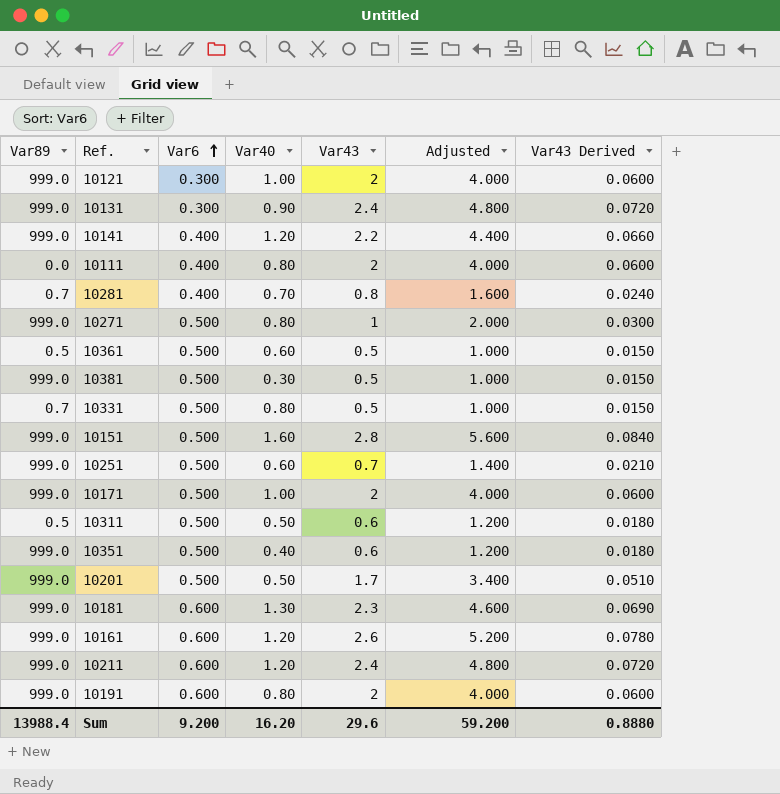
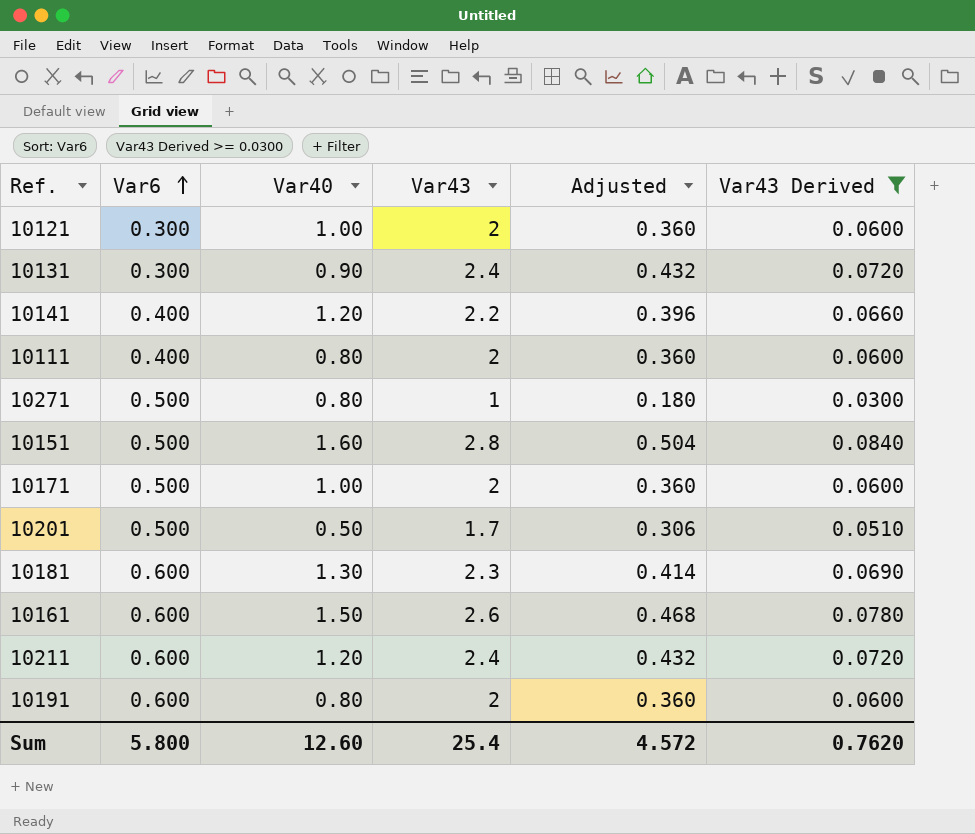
filter: none -> Var43 Derived >= 0.0300
column Var89 | position: 1 -> none
column Adjusted | formula: [Var43] * 2 -> [Var43] * 0.18
10161 | Var40: 1.20 -> 1.50
Sum | Var6: 9.200 -> 5.800
Sum | Var40: 16.20 -> 12.60
Sum | Var43: 29.6 -> 25.4
Sum | Adjusted: 59.200 -> 4.572
Sum | Var43 Derived: 0.8880 -> 0.7620

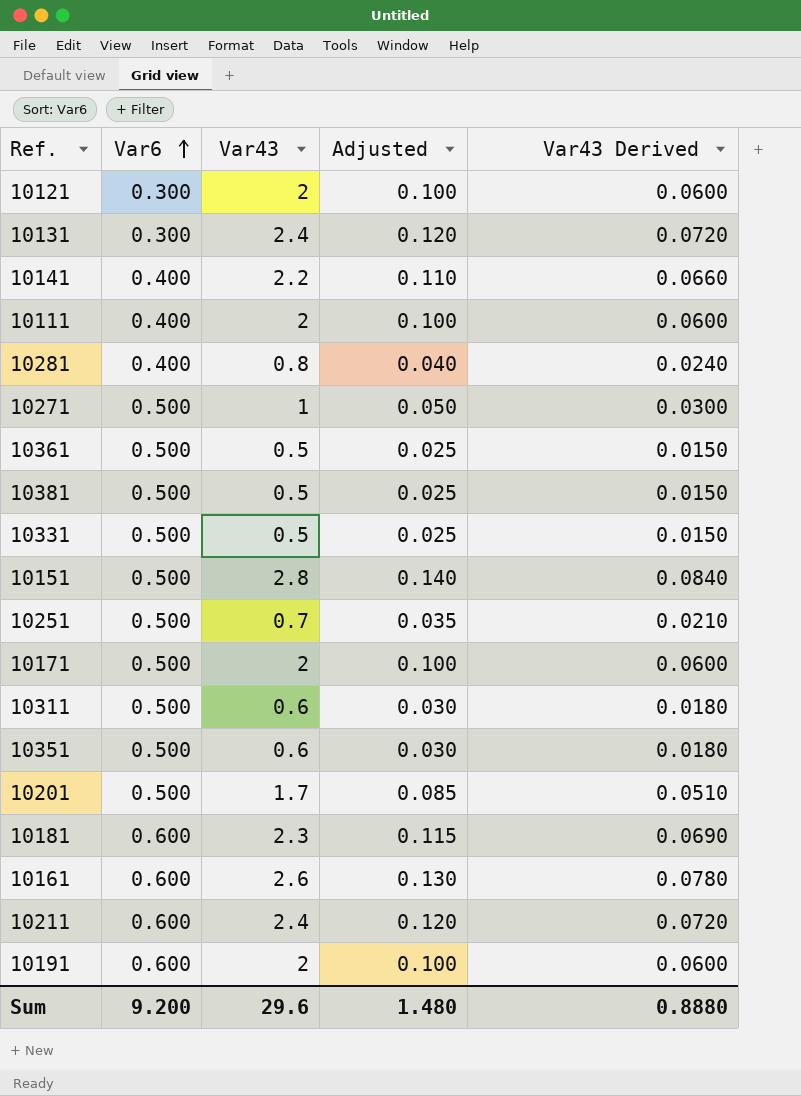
filter: Var43 Derived >= 0.0300 -> none
column Var40 | position: 3 -> none
column Adjusted | formula: [Var43] * 0.18 -> [Var43] * 0.05
Sum | Var6: 5.800 -> 9.200
Sum | Var43: 25.4 -> 29.6
Sum | Adjusted: 4.572 -> 1.480
Sum | Var43 Derived: 0.7620 -> 0.8880

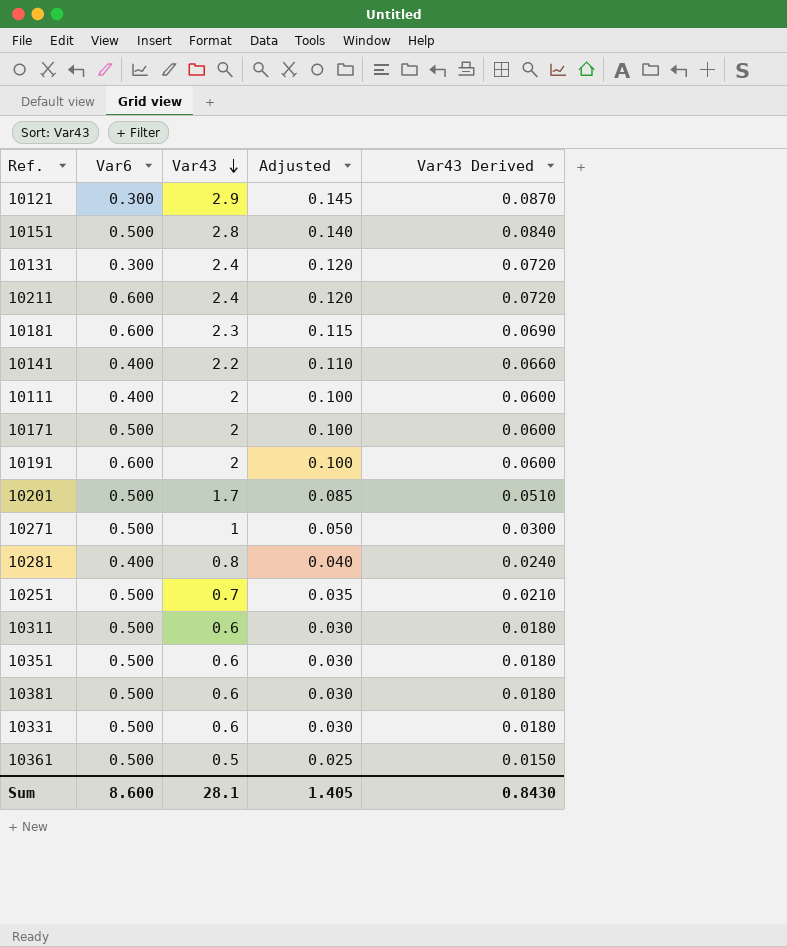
row order: Var6 ascending -> Var43 descending
row 10161: 0.600 | 2.6 | 0.130 | 0.0780 -> none
10121 | Var43: 2 -> 2.9
10121 | Adjusted: 0.100 -> 0.145
10121 | Var43 Derived: 0.0600 -> 0.0870
10381 | Var43: 0.5 -> 0.6
10381 | Adjusted: 0.025 -> 0.030
10381 | Var43 Derived: 0.0150 -> 0.0180
10331 | Var43: 0.5 -> 0.6
10331 | Adjusted: 0.025 -> 0.030
10331 | Var43 Derived: 0.0150 -> 0.0180
Sum | Var6: 9.200 -> 8.600
Sum | Var43: 29.6 -> 28.1
Sum | Adjusted: 1.480 -> 1.405
Sum | Var43 Derived: 0.8880 -> 0.8430

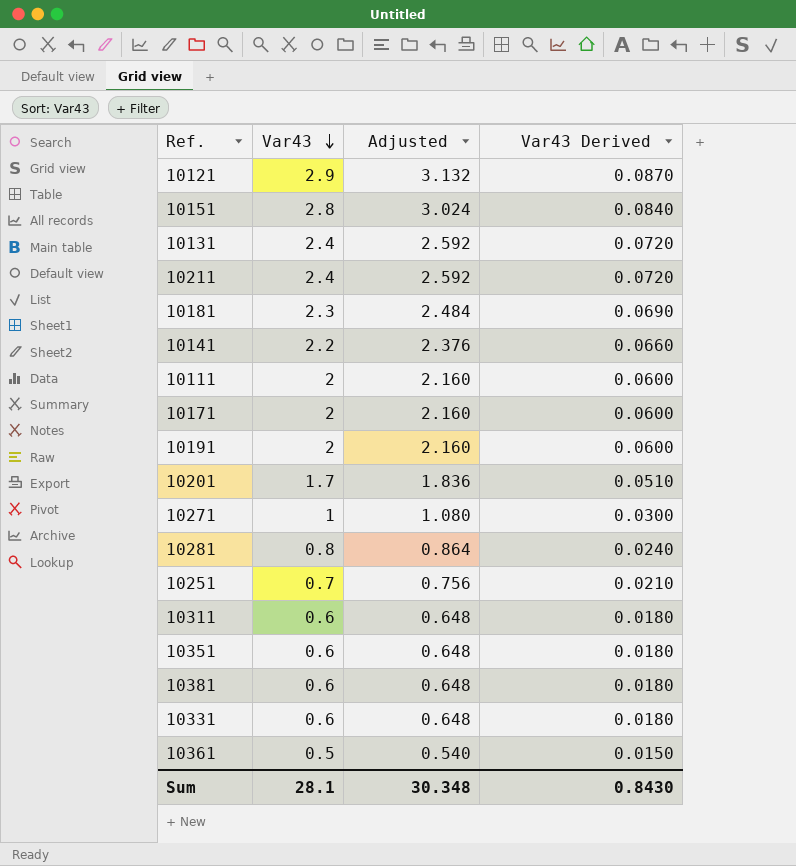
column Var6 | position: 2 -> none
column Adjusted | formula: [Var43] * 0.05 -> [Var43] * 1.08
Sum | Adjusted: 1.405 -> 30.348

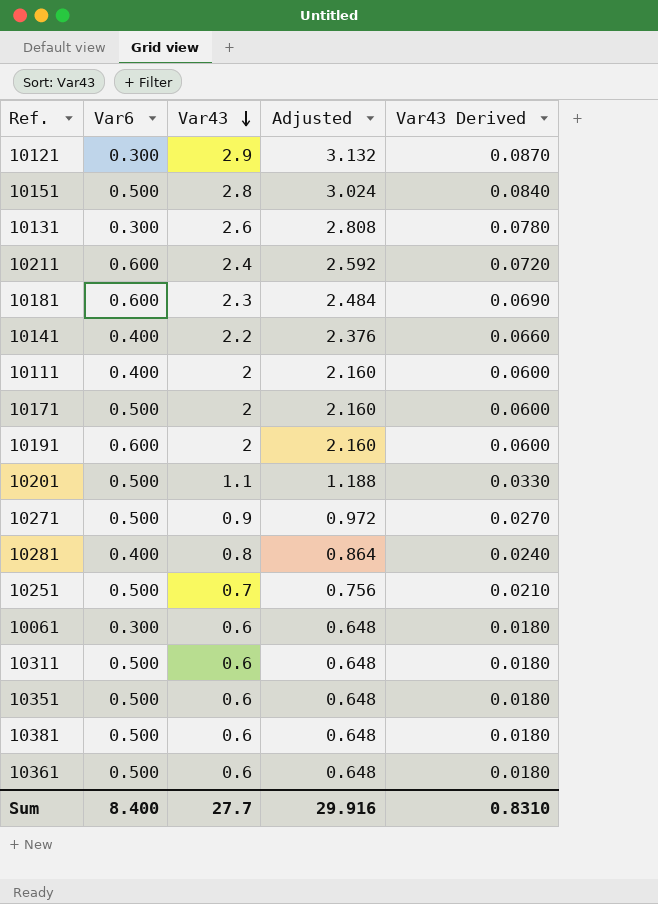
column Var6 | position: none -> 2
row 10331: 0.6 | 0.648 | 0.0180 -> none
10131 | Var43: 2.4 -> 2.6
10131 | Adjusted: 2.592 -> 2.808
10131 | Var43 Derived: 0.0720 -> 0.0780
10201 | Var43: 1.7 -> 1.1
10201 | Adjusted: 1.836 -> 1.188
10201 | Var43 Derived: 0.0510 -> 0.0330
10271 | Var43: 1 -> 0.9
10271 | Adjusted: 1.080 -> 0.972
10271 | Var43 Derived: 0.0300 -> 0.0270
row 10061: none -> 0.300 | 0.6 | 0.648 | 0.0180
10361 | Var43: 0.5 -> 0.6
10361 | Adjusted: 0.540 -> 0.648
10361 | Var43 Derived: 0.0150 -> 0.0180
Sum | Var43: 28.1 -> 27.7
Sum | Adjusted: 30.348 -> 29.916
Sum | Var43 Derived: 0.8430 -> 0.8310

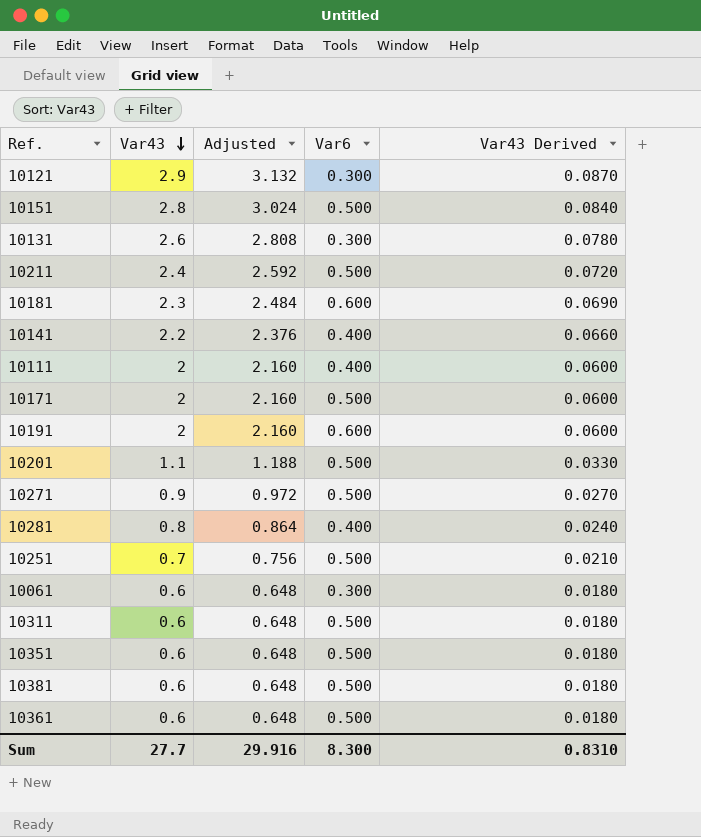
column Var6 | position: 2 -> 4
10211 | Var6: 0.600 -> 0.500
Sum | Var6: 8.400 -> 8.300

